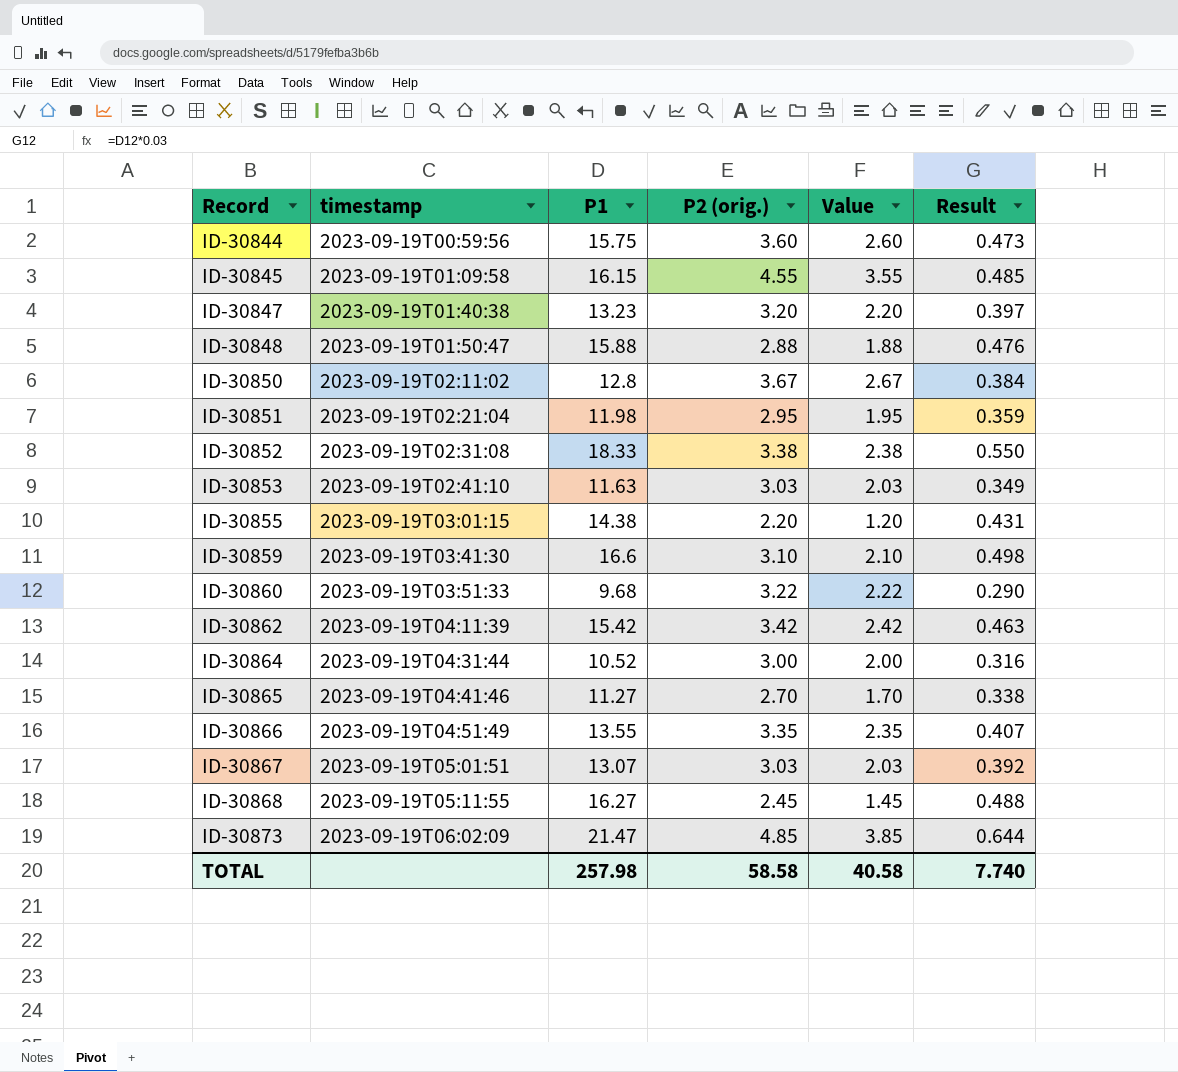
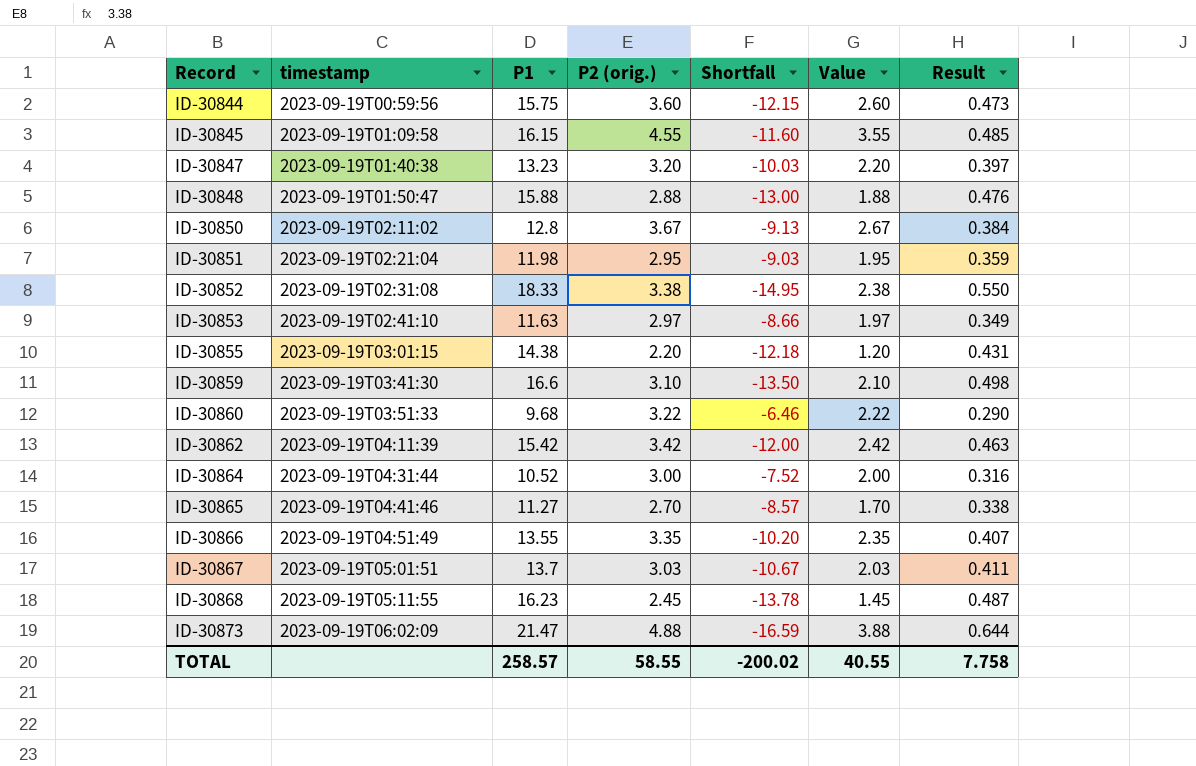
column Shortfall | formula: none -> [P2 (orig.)] - [P1]
ID-30853 | P2 (orig.): 3.03 -> 2.97
ID-30853 | Value: 2.03 -> 1.97
ID-30867 | P1: 13.07 -> 13.7
ID-30867 | Result: 0.392 -> 0.411
ID-30868 | P1: 16.27 -> 16.23
ID-30868 | Result: 0.488 -> 0.487
ID-30873 | P2 (orig.): 4.85 -> 4.88
ID-30873 | Value: 3.85 -> 3.88
TOTAL | P1: 257.98 -> 258.57
TOTAL | P2 (orig.): 58.58 -> 58.55
TOTAL | Value: 40.58 -> 40.55
TOTAL | Result: 7.740 -> 7.758

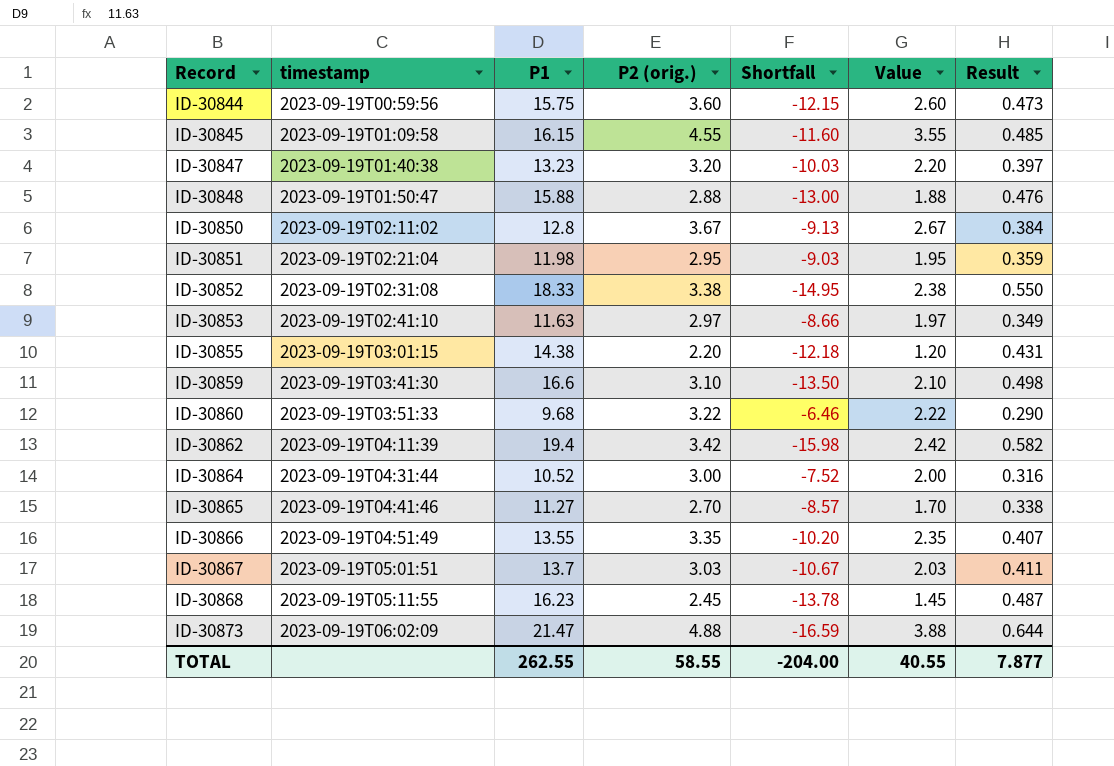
ID-30862 | P1: 15.42 -> 19.4
ID-30862 | Shortfall: -12.00 -> -15.98
ID-30862 | Result: 0.463 -> 0.582
TOTAL | P1: 258.57 -> 262.55
TOTAL | Shortfall: -200.02 -> -204.00
TOTAL | Result: 7.758 -> 7.877

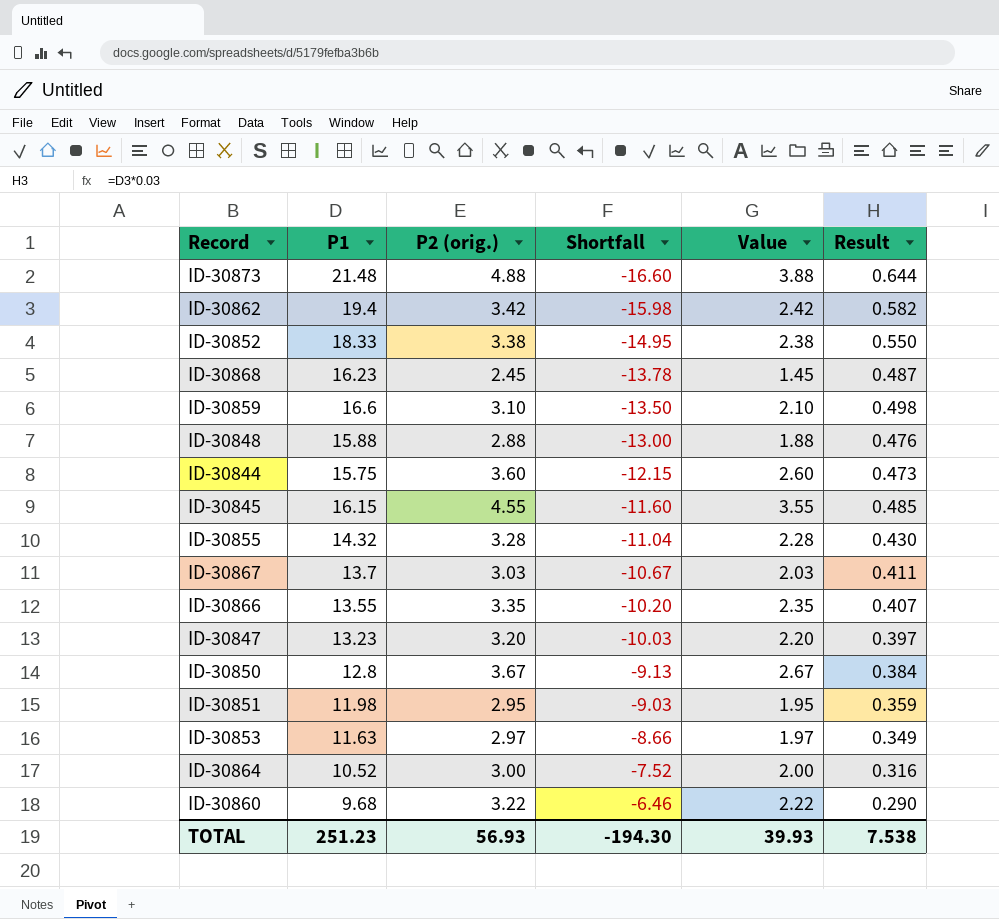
row order: Record ascending -> Shortfall ascending
column timestamp | position: 2 -> none
row ID-30865: 2023-09-19T04:41:46 | 11.27 | 2.70 | -8.57 | 1.70 | 0.338 -> none
ID-30873 | P1: 21.47 -> 21.48
ID-30873 | Shortfall: -16.59 -> -16.60
ID-30855 | P1: 14.38 -> 14.32
ID-30855 | P2 (orig.): 2.20 -> 3.28
ID-30855 | Shortfall: -12.18 -> -11.04
ID-30855 | Value: 1.20 -> 2.28
ID-30855 | Result: 0.431 -> 0.430
TOTAL | P1: 262.55 -> 251.23
TOTAL | P2 (orig.): 58.55 -> 56.93
TOTAL | Shortfall: -204.00 -> -194.30
TOTAL | Value: 40.55 -> 39.93
TOTAL | Result: 7.877 -> 7.538

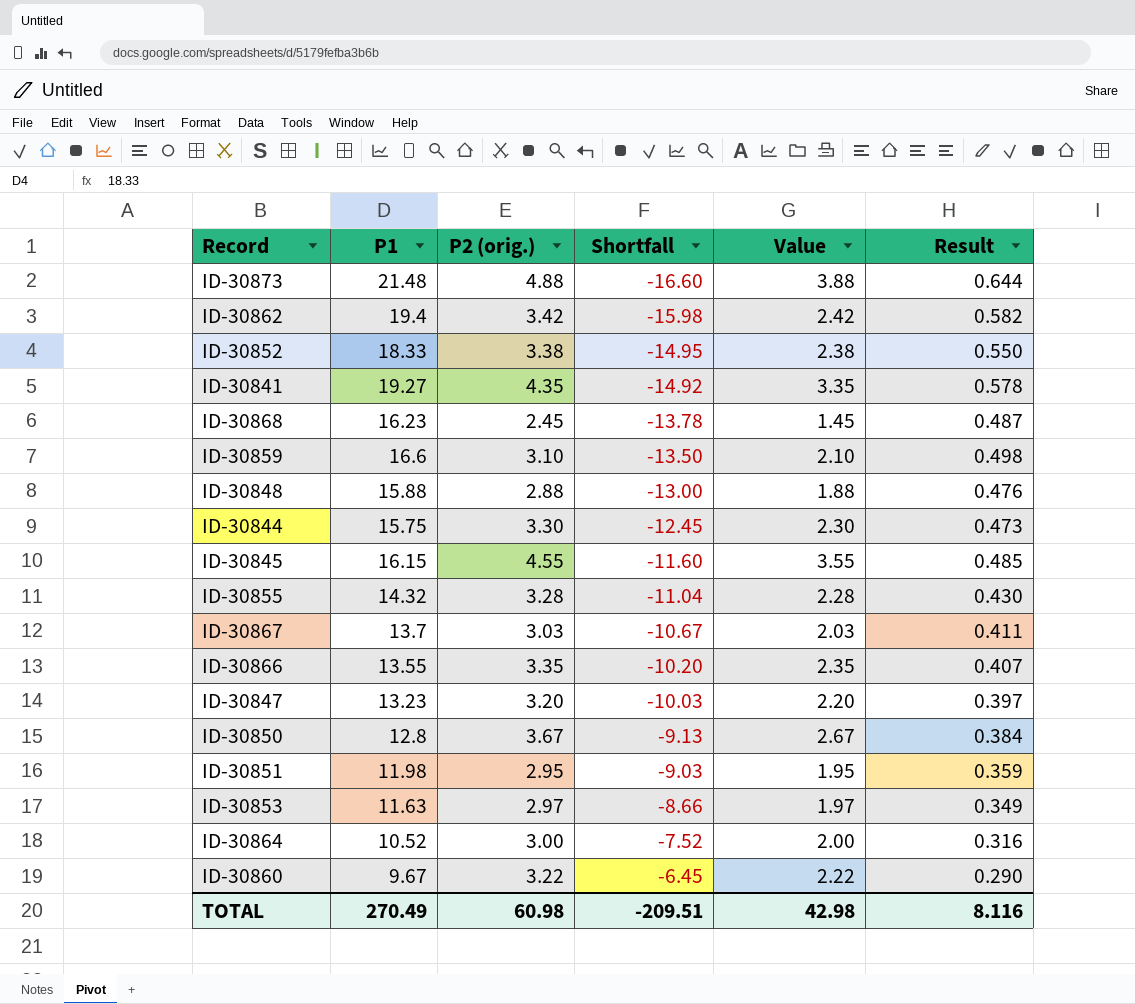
row ID-30841: none -> 19.27 | 4.35 | -14.92 | 3.35 | 0.578
ID-30844 | P2 (orig.): 3.60 -> 3.30
ID-30844 | Shortfall: -12.15 -> -12.45
ID-30844 | Value: 2.60 -> 2.30
ID-30860 | P1: 9.68 -> 9.67
ID-30860 | Shortfall: -6.46 -> -6.45
TOTAL | P1: 251.23 -> 270.49
TOTAL | P2 (orig.): 56.93 -> 60.98
TOTAL | Shortfall: -194.30 -> -209.51
TOTAL | Value: 39.93 -> 42.98
TOTAL | Result: 7.538 -> 8.116

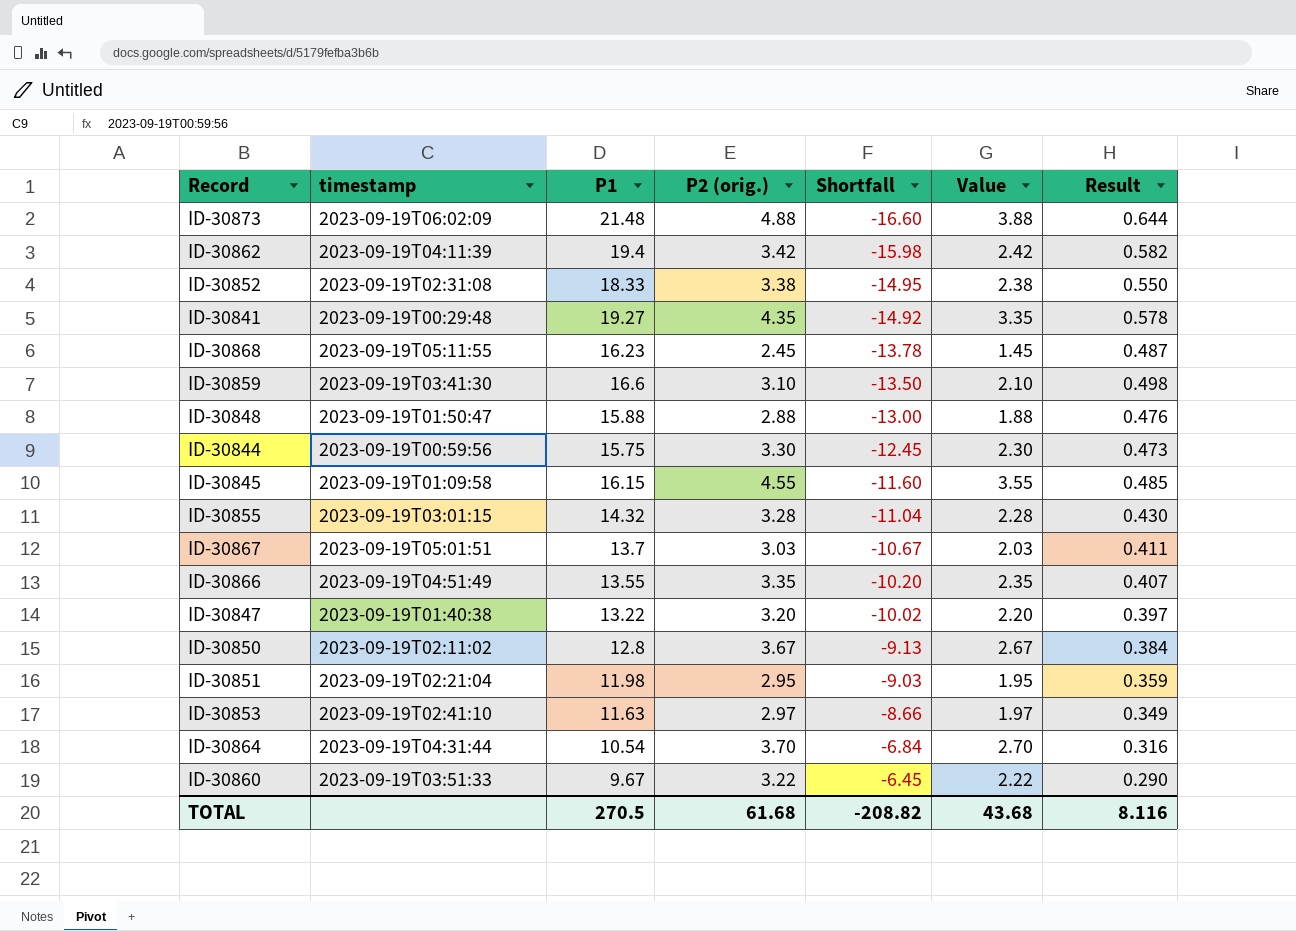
column timestamp | position: none -> 2
ID-30847 | P1: 13.23 -> 13.22
ID-30847 | Shortfall: -10.03 -> -10.02
ID-30864 | P1: 10.52 -> 10.54
ID-30864 | P2 (orig.): 3.00 -> 3.70
ID-30864 | Shortfall: -7.52 -> -6.84
ID-30864 | Value: 2.00 -> 2.70
TOTAL | P1: 270.49 -> 270.5
TOTAL | P2 (orig.): 60.98 -> 61.68
TOTAL | Shortfall: -209.51 -> -208.82
TOTAL | Value: 42.98 -> 43.68

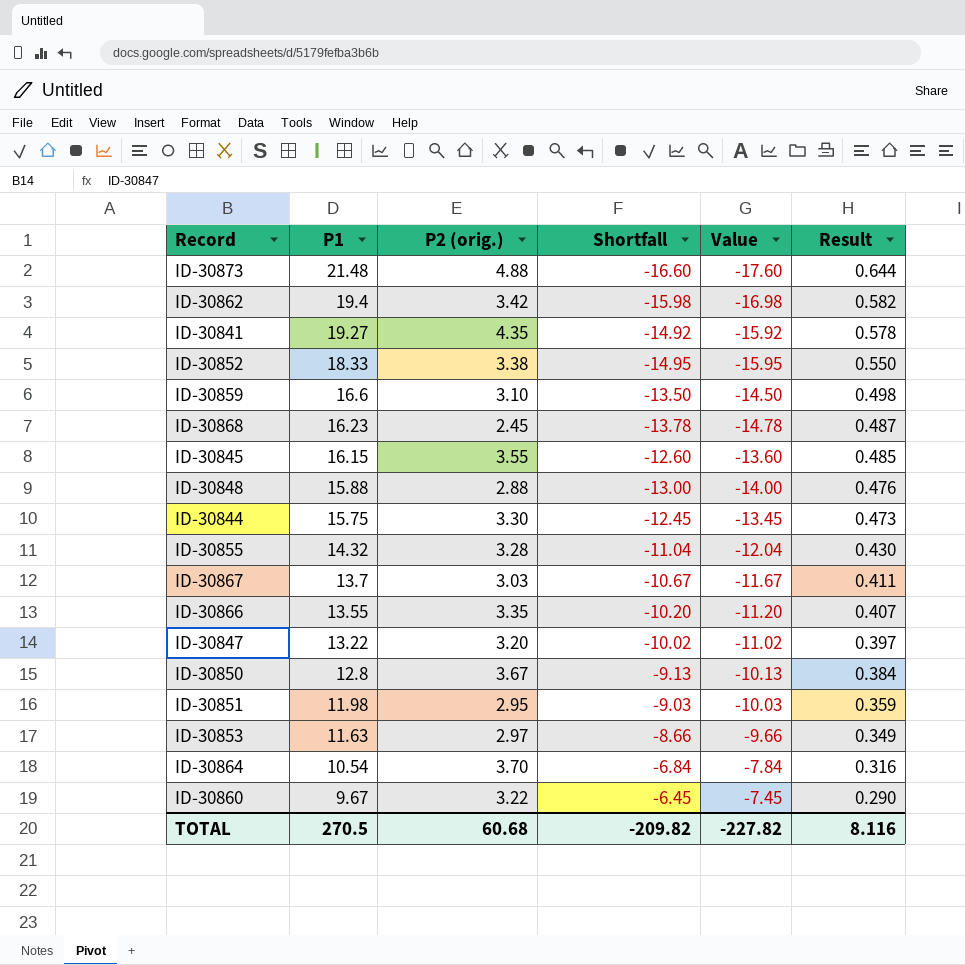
row order: Shortfall ascending -> P1 descending
column timestamp | position: 2 -> none
column Value | formula: [P2 (orig.)] - 1 -> [Shortfall] - 1
ID-30845 | P2 (orig.): 4.55 -> 3.55
ID-30845 | Shortfall: -11.60 -> -12.60
TOTAL | P2 (orig.): 61.68 -> 60.68
TOTAL | Shortfall: -208.82 -> -209.82
TOTAL | Value: 43.68 -> -227.82

